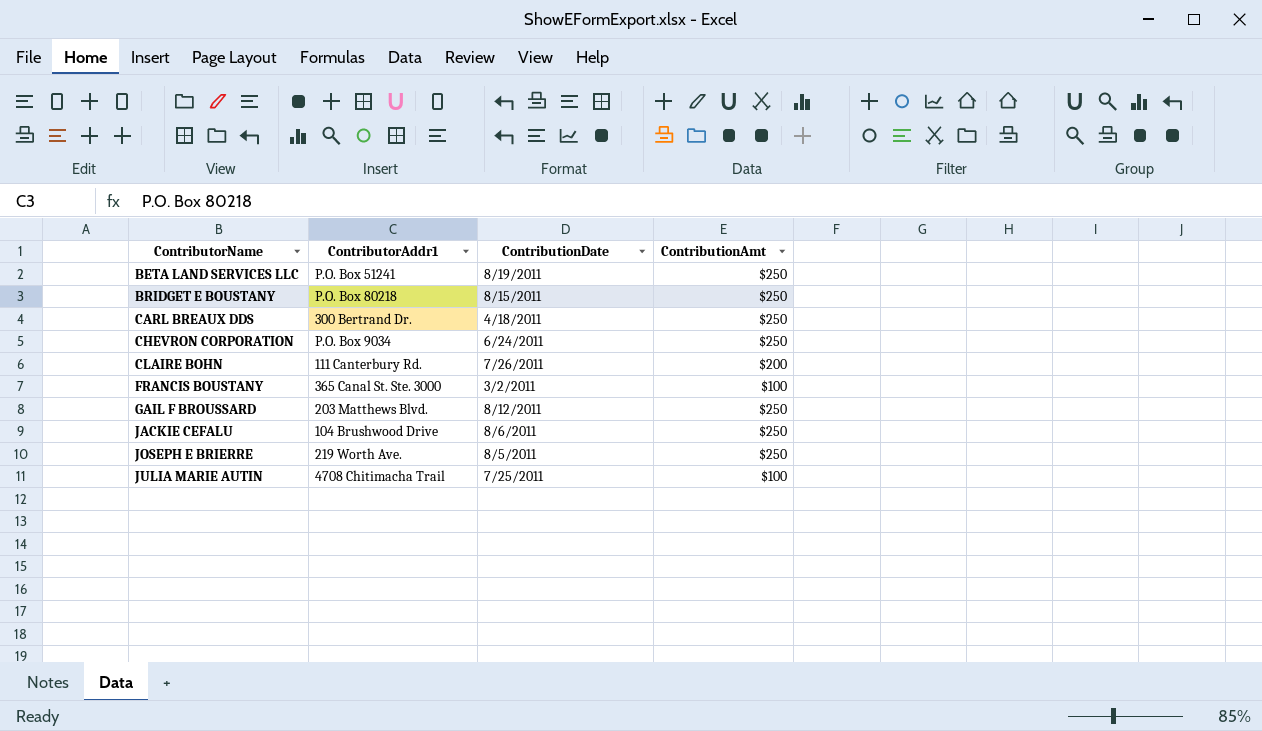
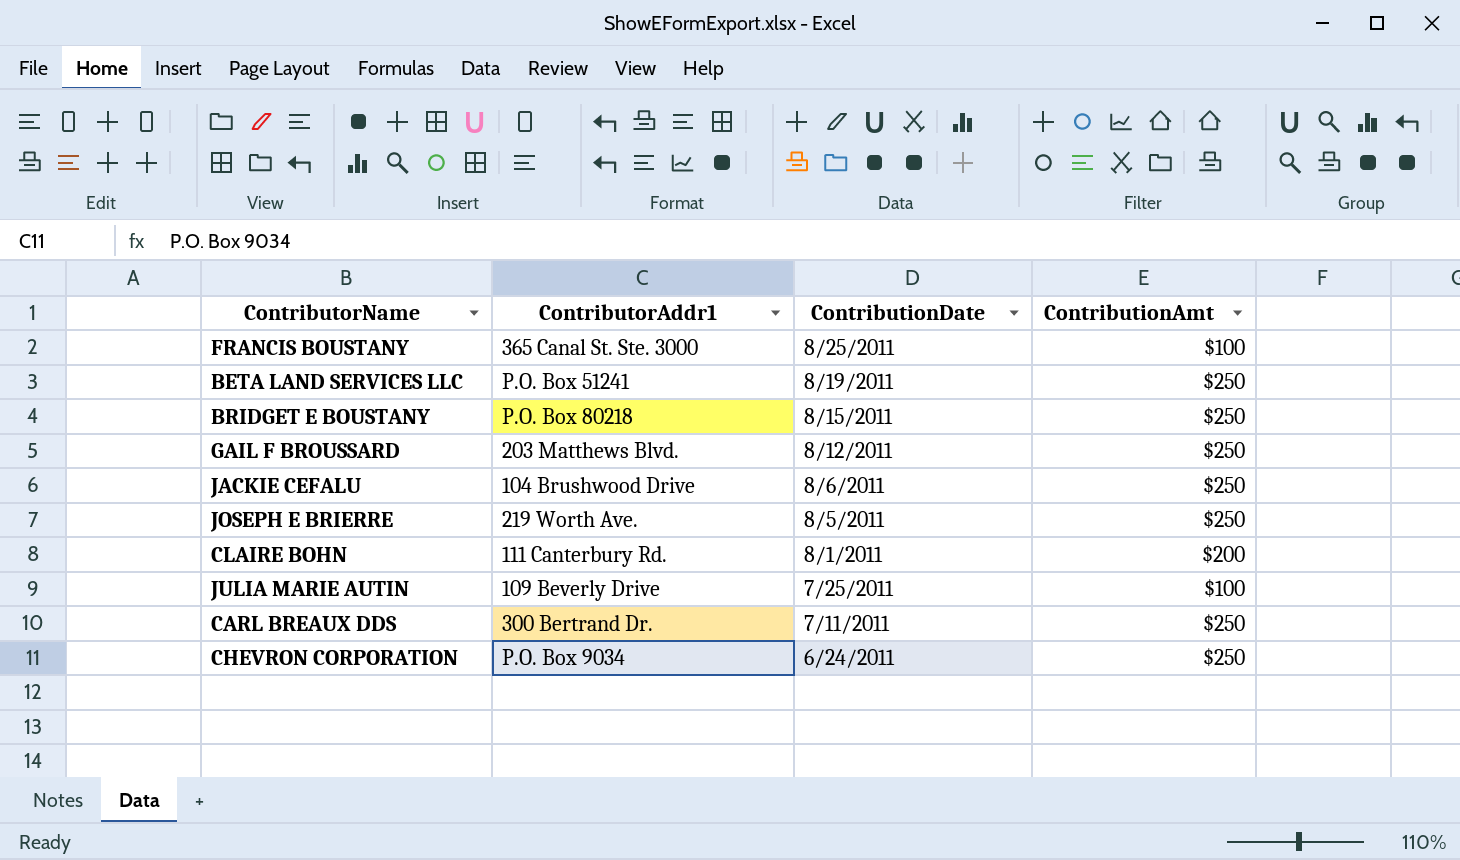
row order: ContributorName ascending -> ContributionDate descending
FRANCIS BOUSTANY | ContributionDate: 3/2/2011 -> 8/25/2011
CLAIRE BOHN | ContributionDate: 7/26/2011 -> 8/1/2011
JULIA MARIE AUTIN | ContributorAddr1: 4708 Chitimacha Trail -> 109 Beverly Drive
CARL BREAUX DDS | ContributionDate: 4/18/2011 -> 7/11/2011

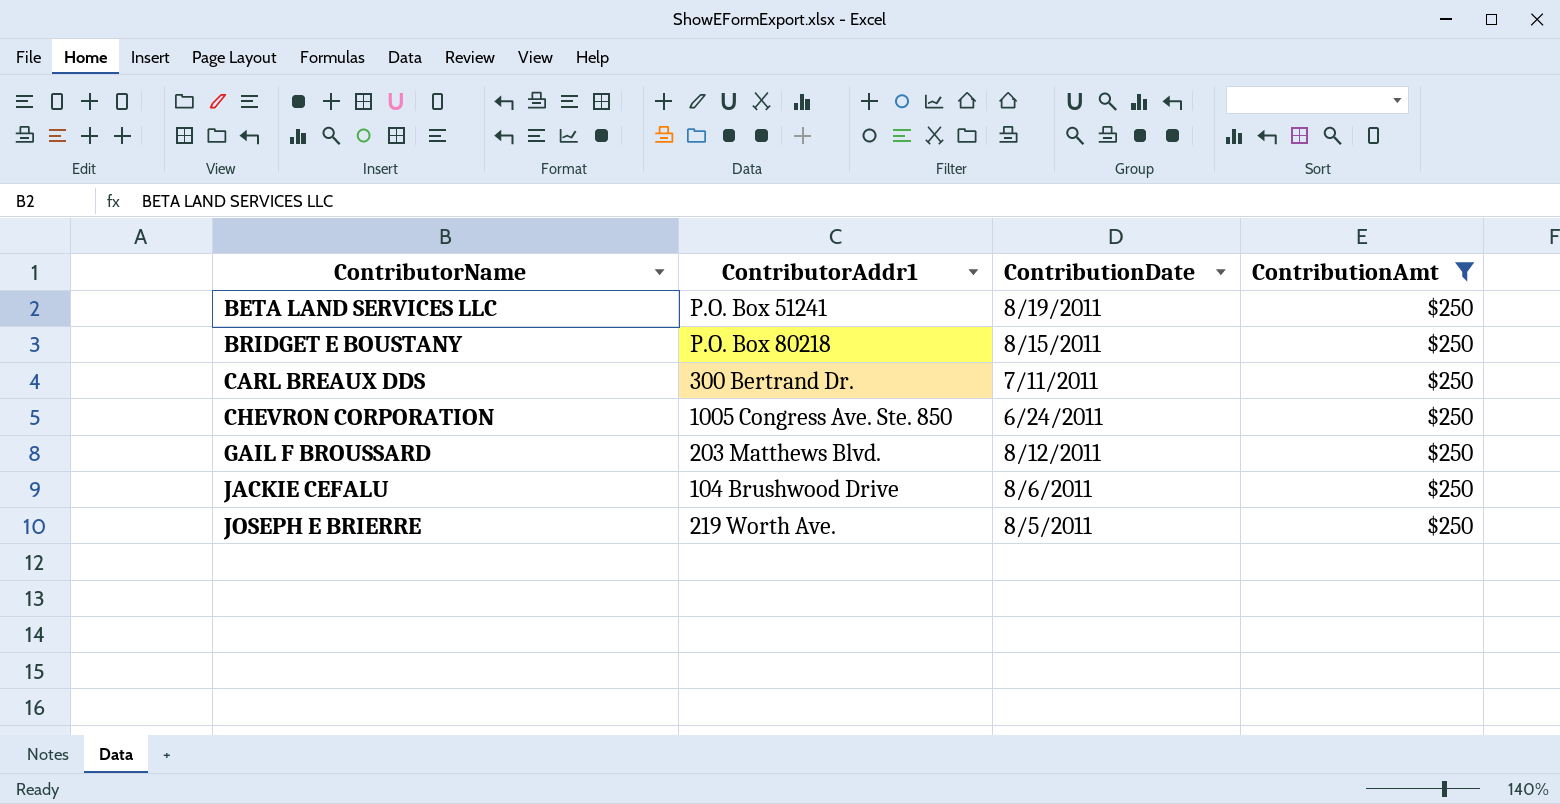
filter: none -> ContributionAmt = $250
row order: ContributionDate descending -> ContributorName ascending
CHEVRON CORPORATION | ContributorAddr1: P.O. Box 9034 -> 1005 Congress Ave. Ste. 850

